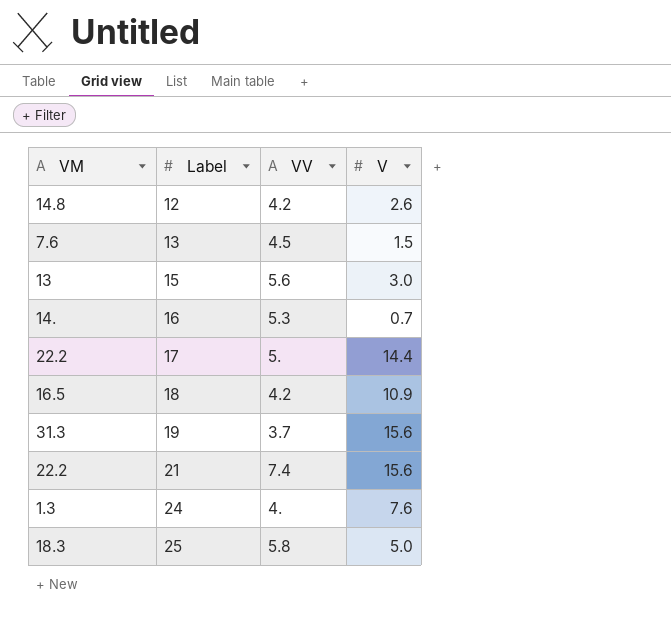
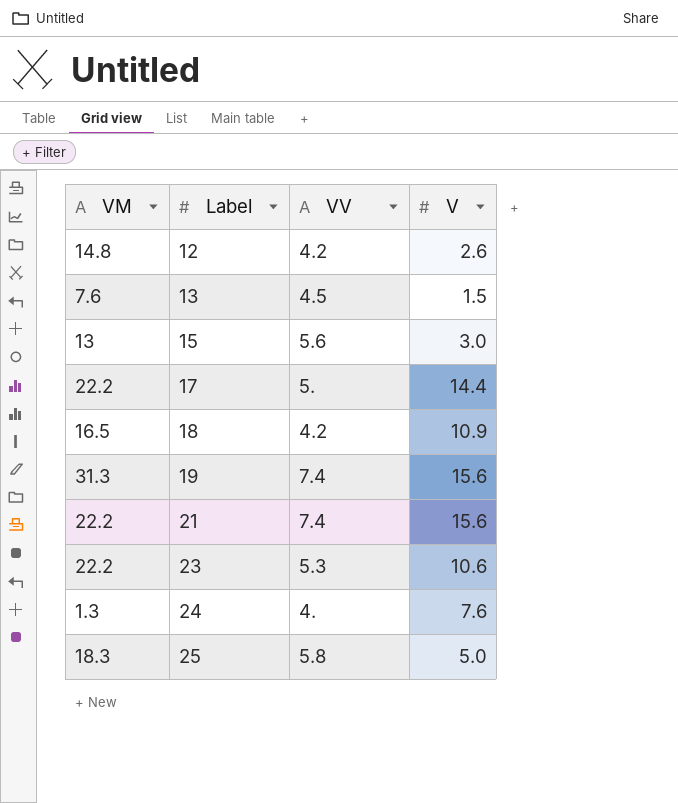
row 16: 14. | 5.3 | 0.7 -> none
19 | VV: 3.7 -> 7.4
row 23: none -> 22.2 | 5.3 | 10.6

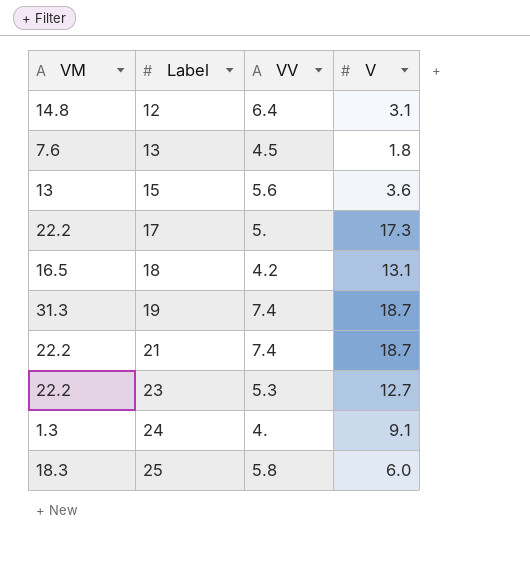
12 | VV: 4.2 -> 6.4
12 | V: 2.6 -> 3.1
13 | V: 1.5 -> 1.8
15 | V: 3.0 -> 3.6
17 | V: 14.4 -> 17.3
18 | V: 10.9 -> 13.1
19 | V: 15.6 -> 18.7
21 | V: 15.6 -> 18.7
23 | V: 10.6 -> 12.7
24 | V: 7.6 -> 9.1
25 | V: 5.0 -> 6.0

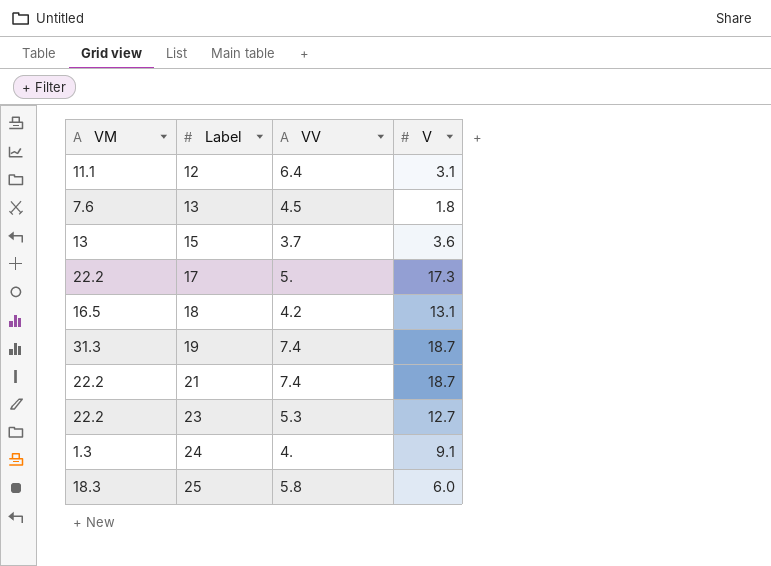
12 | VM: 14.8 -> 11.1
15 | VV: 5.6 -> 3.7

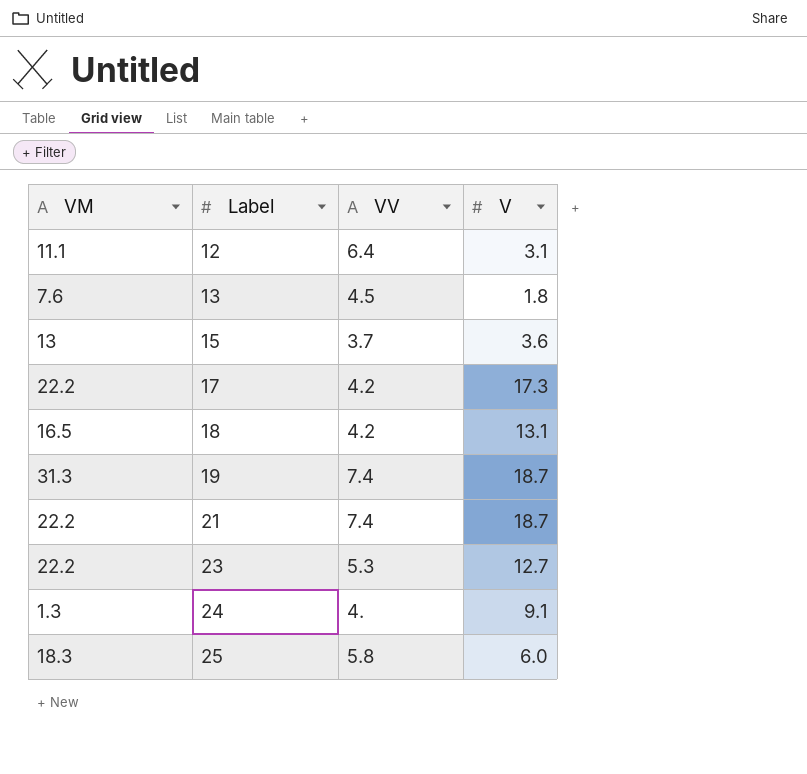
17 | VV: 5. -> 4.2

